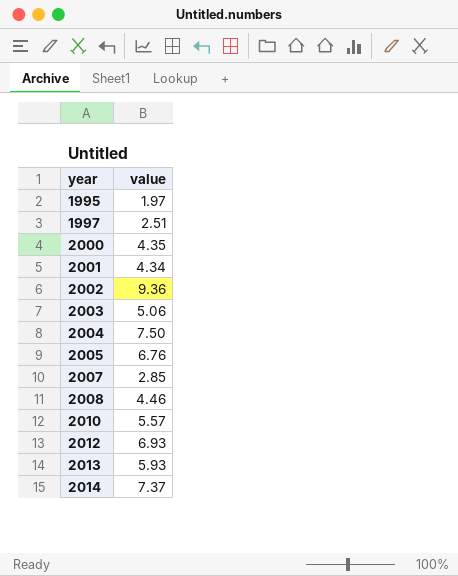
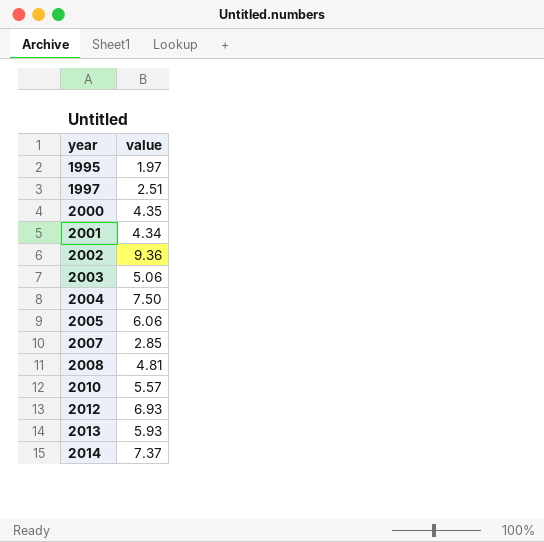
2005 | value: 6.76 -> 6.06
2008 | value: 4.46 -> 4.81

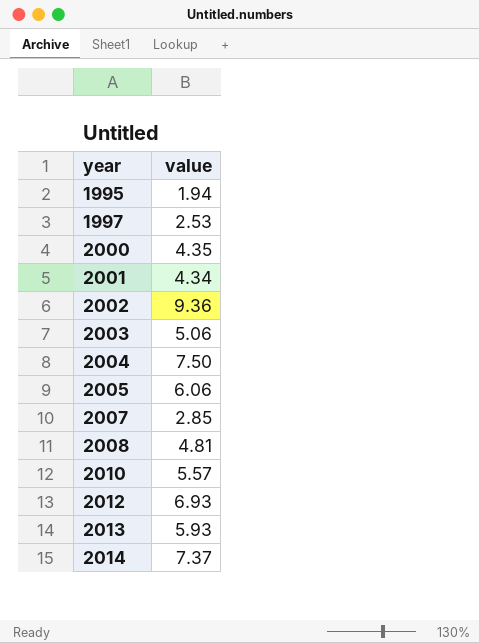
1995 | value: 1.97 -> 1.94
1997 | value: 2.51 -> 2.53

